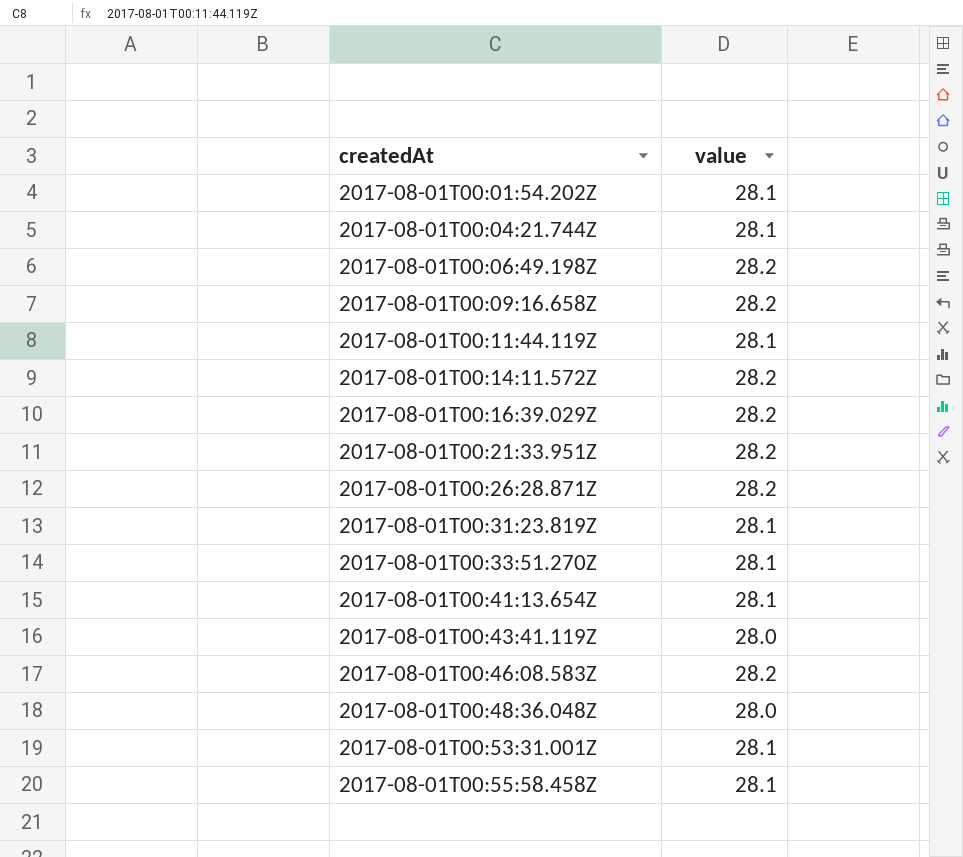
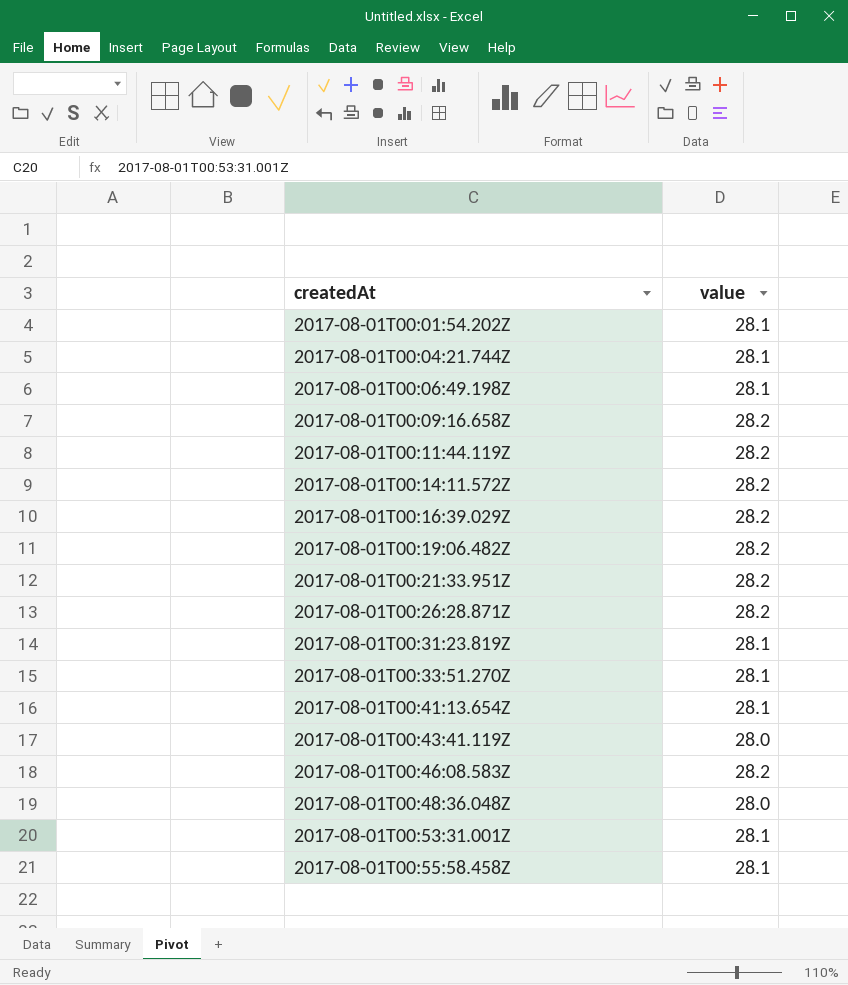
2017-08-01T00:06:49.198Z | value: 28.2 -> 28.1
2017-08-01T00:11:44.119Z | value: 28.1 -> 28.2
row 2017-08-01T00:19:06.482Z: none -> 28.2

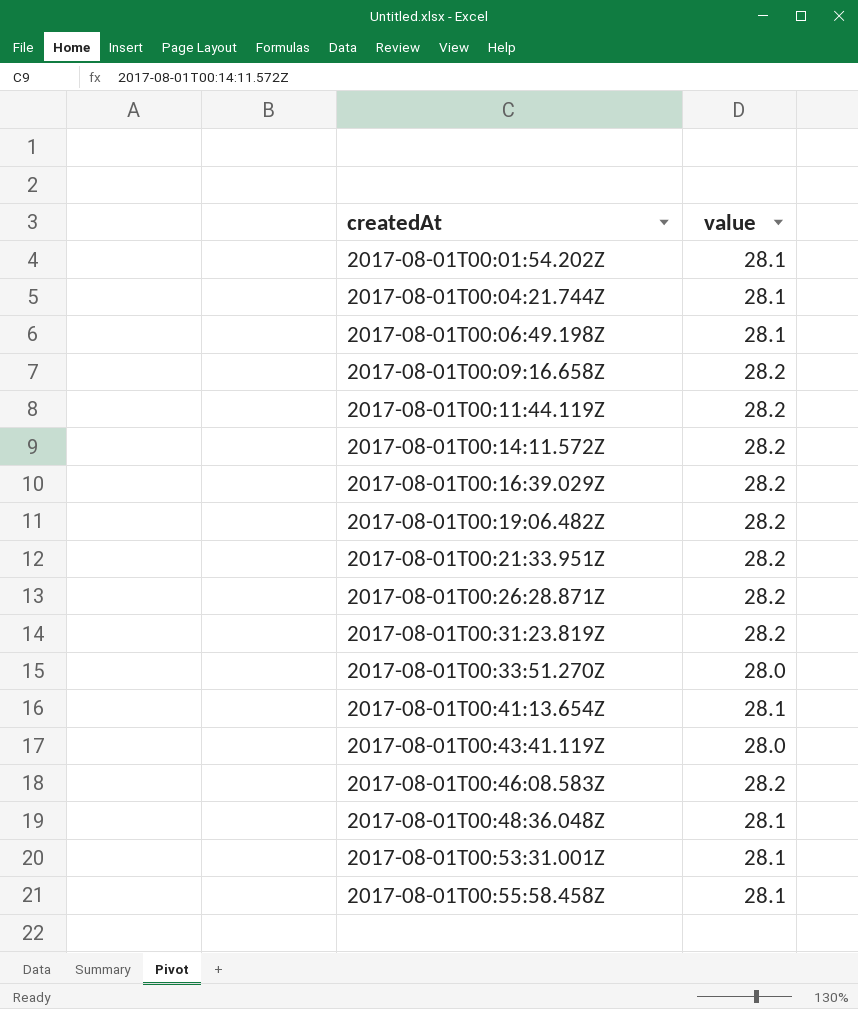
2017-08-01T00:31:23.819Z | value: 28.1 -> 28.2
2017-08-01T00:33:51.270Z | value: 28.1 -> 28.0
2017-08-01T00:48:36.048Z | value: 28.0 -> 28.1

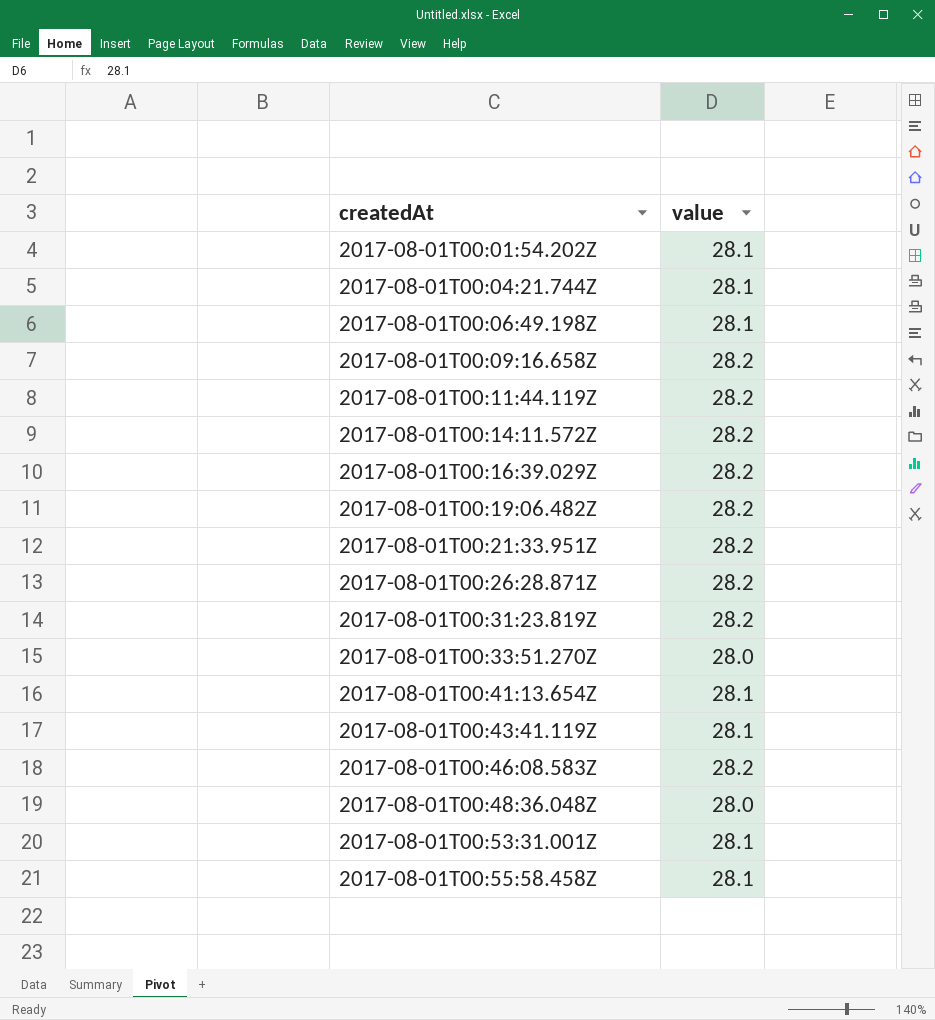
2017-08-01T00:43:41.119Z | value: 28.0 -> 28.1
2017-08-01T00:48:36.048Z | value: 28.1 -> 28.0

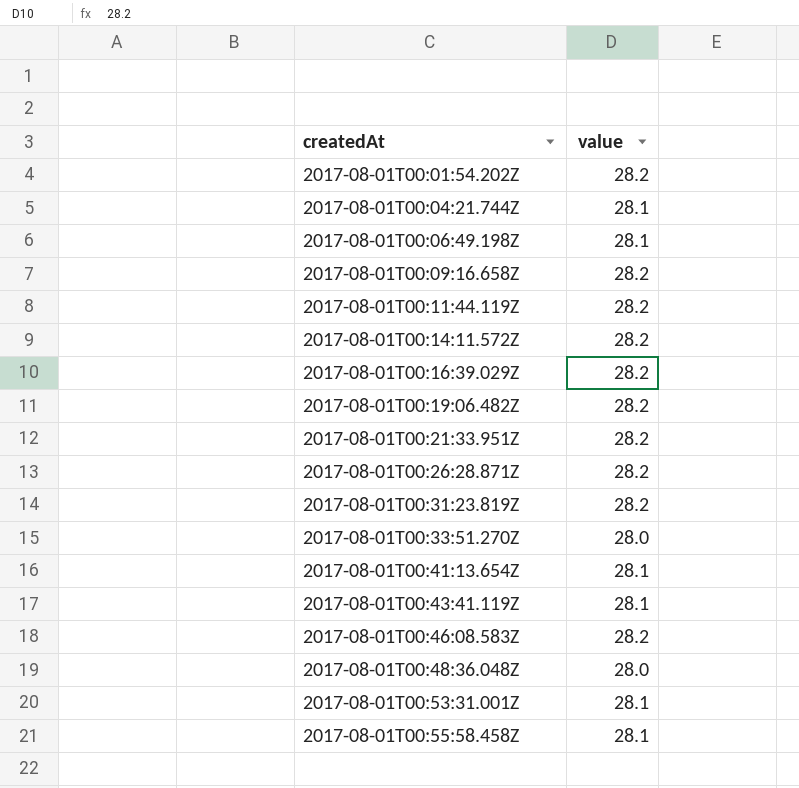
2017-08-01T00:01:54.202Z | value: 28.1 -> 28.2

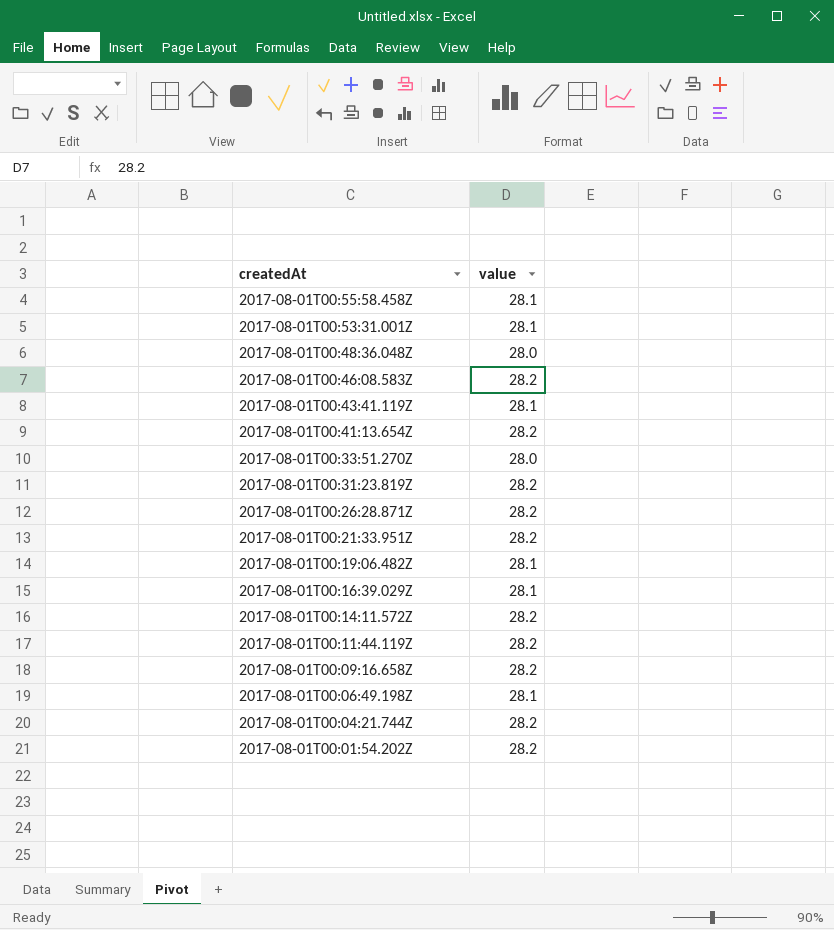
row order: createdAt ascending -> createdAt descending
2017-08-01T00:41:13.654Z | value: 28.1 -> 28.2
2017-08-01T00:19:06.482Z | value: 28.2 -> 28.1
2017-08-01T00:16:39.029Z | value: 28.2 -> 28.1
2017-08-01T00:04:21.744Z | value: 28.1 -> 28.2

